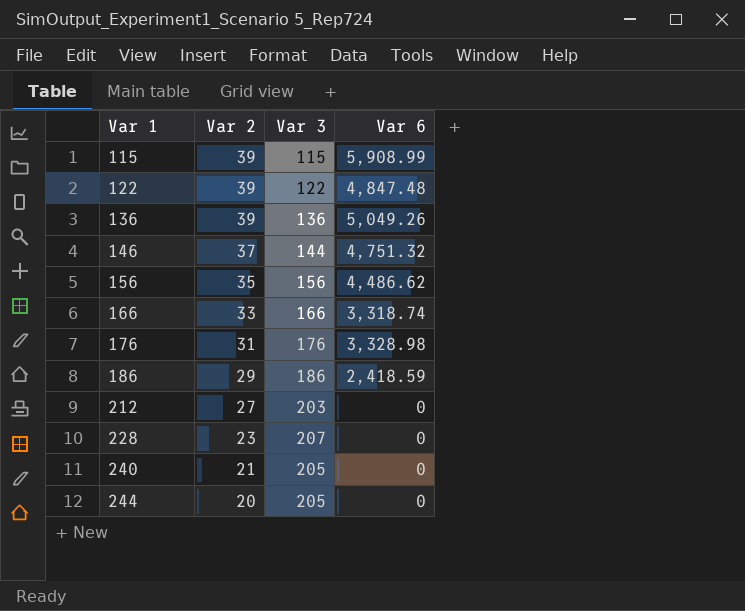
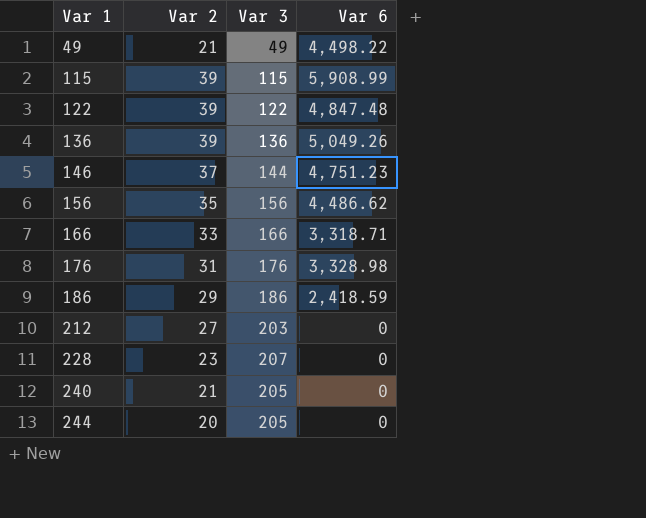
row 49: none -> 21 | 49 | 4,498.22
146 | Var 6: 4,751.32 -> 4,751.23
166 | Var 6: 3,318.74 -> 3,318.71

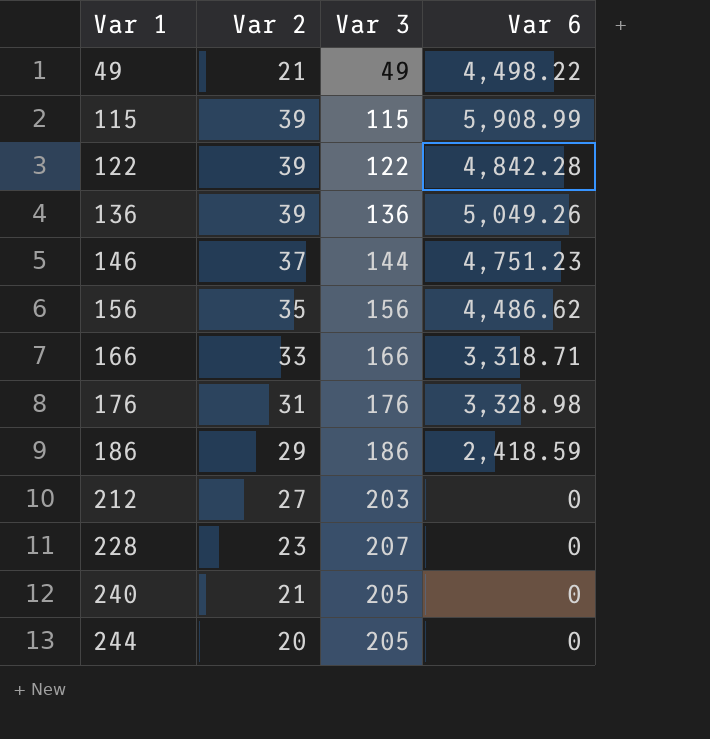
122 | Var 6: 4,847.48 -> 4,842.28

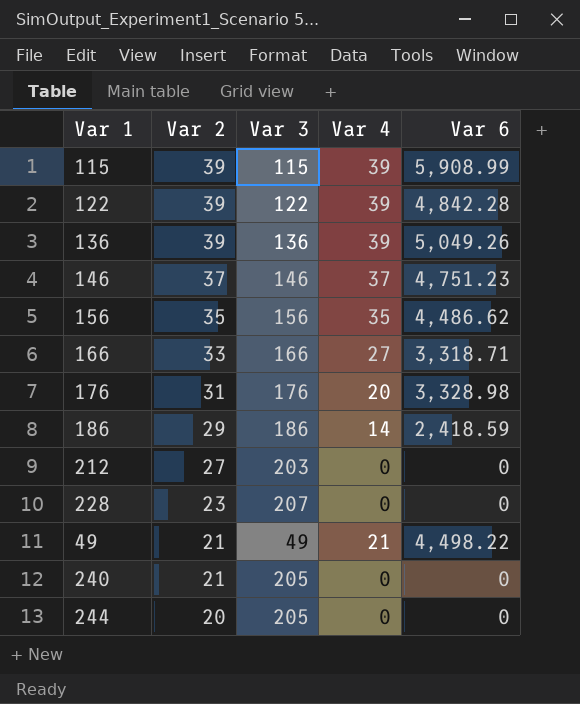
row order: Var 1 ascending -> Var 2 descending
column Var 4 | position: none -> 4
146 | Var 3: 144 -> 146

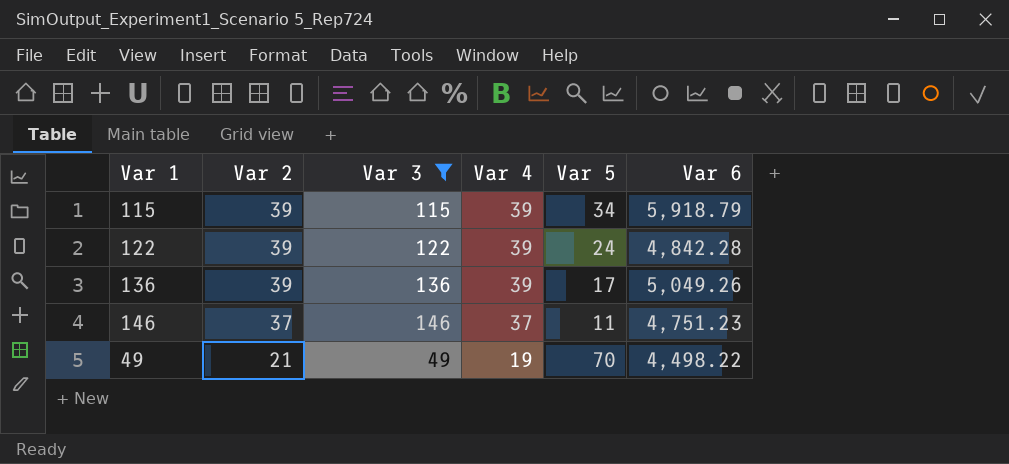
filter: none -> Var 3 <= 146
column Var 5 | position: none -> 5
115 | Var 6: 5,908.99 -> 5,918.79
49 | Var 4: 21 -> 19

